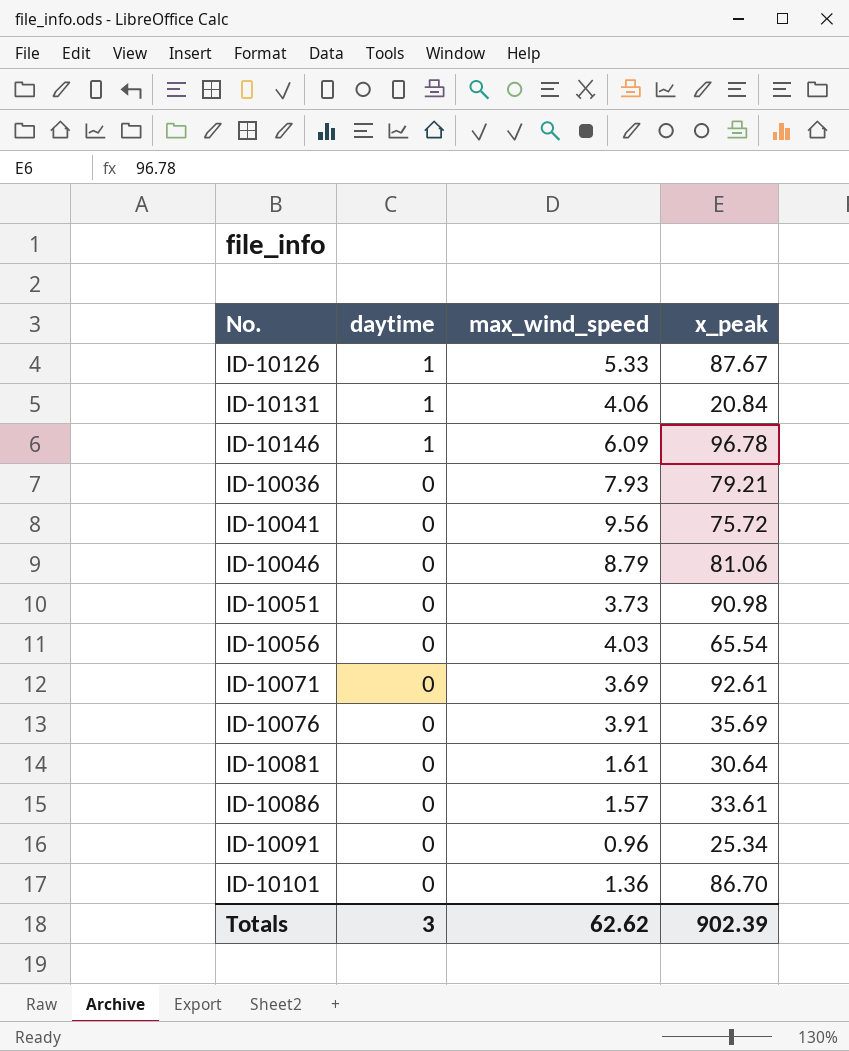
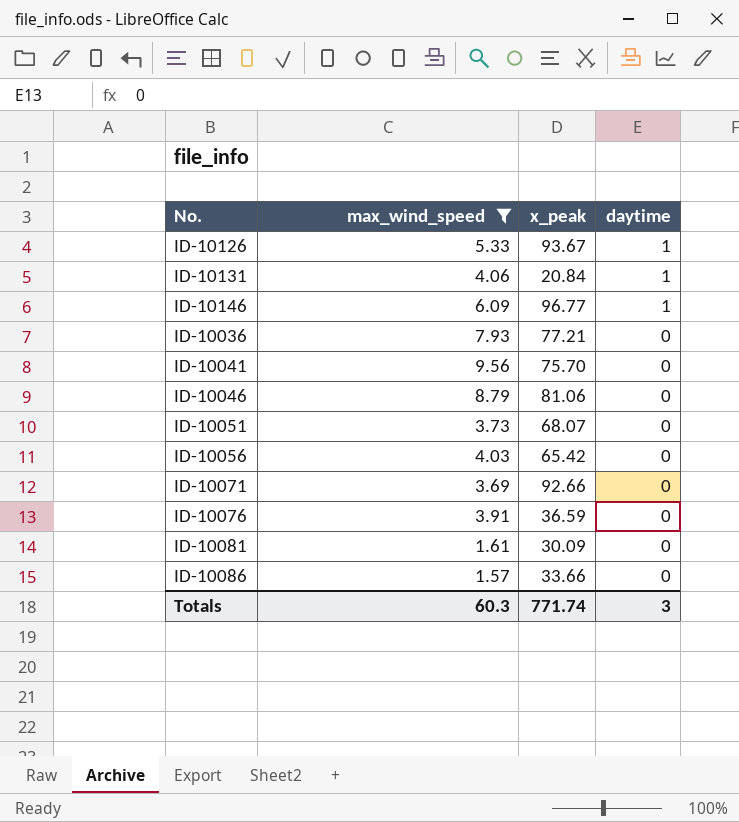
filter: none -> max_wind_speed >= 1.57
column daytime | position: 2 -> 4
ID-10126 | x_peak: 87.67 -> 93.67
ID-10146 | x_peak: 96.78 -> 96.77
ID-10036 | x_peak: 79.21 -> 77.21
ID-10041 | x_peak: 75.72 -> 75.70
ID-10051 | x_peak: 90.98 -> 68.07
ID-10056 | x_peak: 65.54 -> 65.42
ID-10071 | x_peak: 92.61 -> 92.66
ID-10076 | x_peak: 35.69 -> 36.59
ID-10081 | x_peak: 30.64 -> 30.09
ID-10086 | x_peak: 33.61 -> 33.66
Totals | max_wind_speed: 62.62 -> 60.3
Totals | x_peak: 902.39 -> 771.74

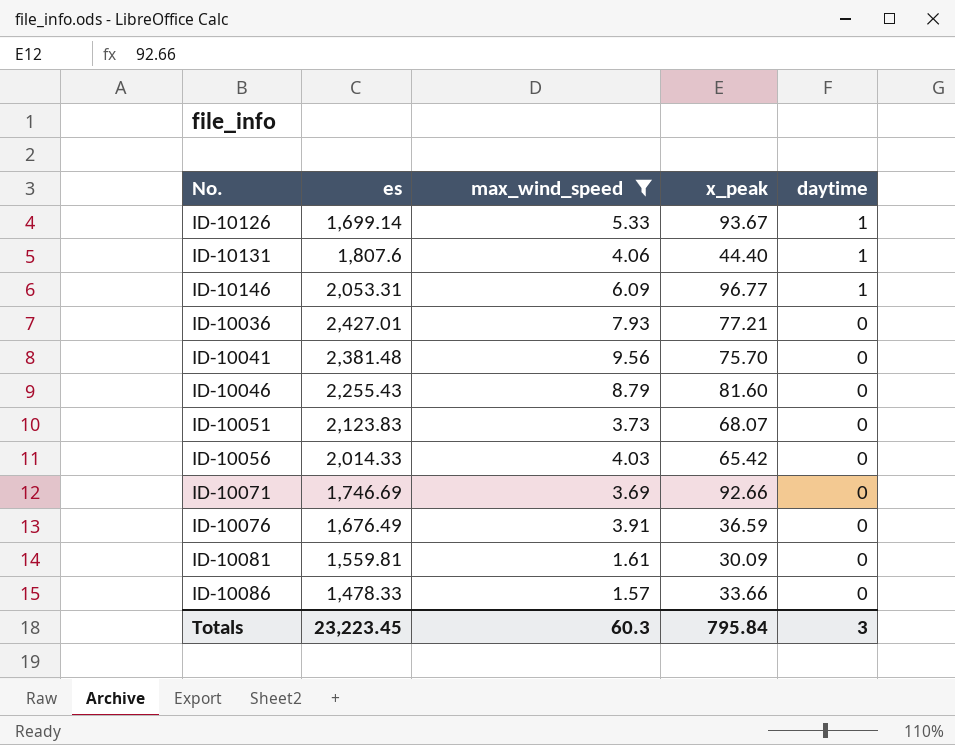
column es | position: none -> 2
ID-10131 | x_peak: 20.84 -> 44.40
ID-10046 | x_peak: 81.06 -> 81.60
Totals | x_peak: 771.74 -> 795.84

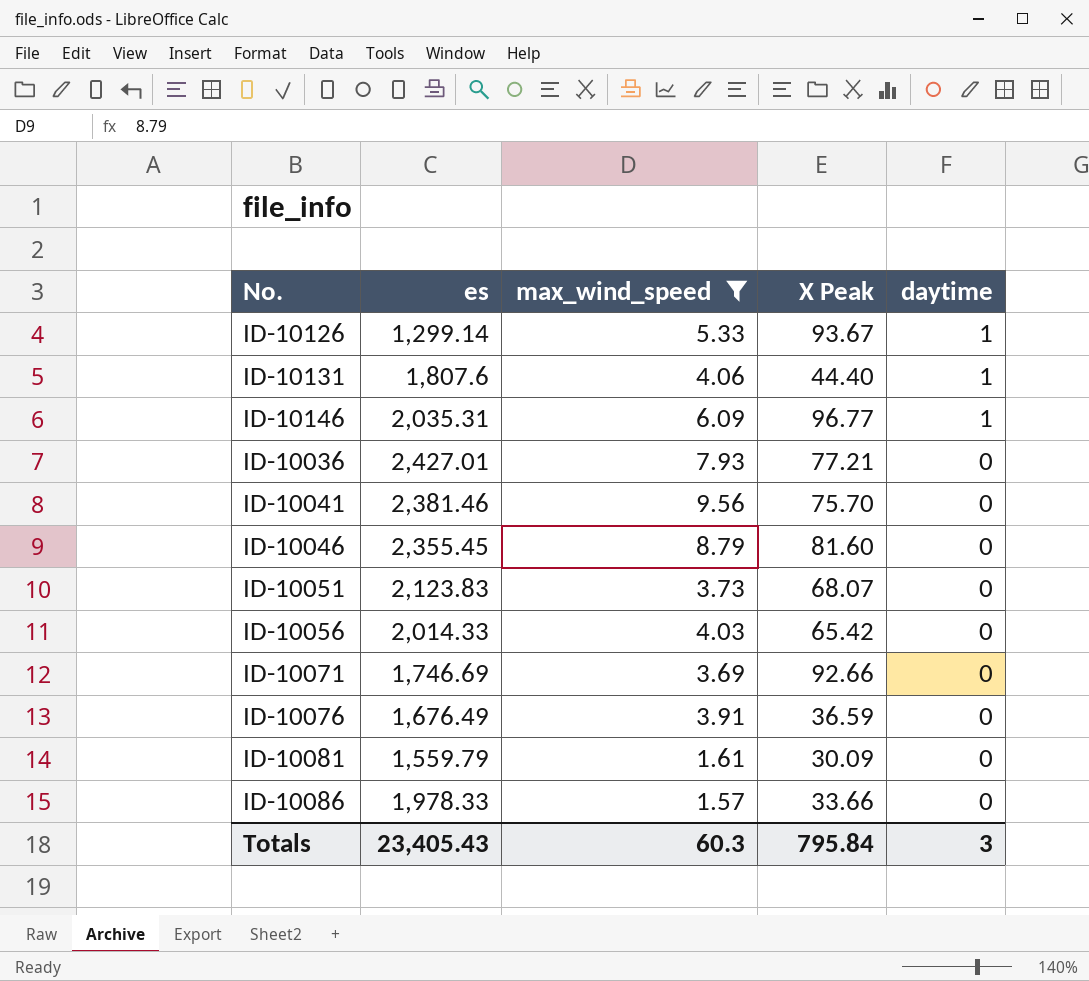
column name: x_peak -> X Peak
ID-10126 | es: 1,699.14 -> 1,299.14
ID-10146 | es: 2,053.31 -> 2,035.31
ID-10041 | es: 2,381.48 -> 2,381.46
ID-10046 | es: 2,255.43 -> 2,355.45
ID-10081 | es: 1,559.81 -> 1,559.79
ID-10086 | es: 1,478.33 -> 1,978.33
Totals | es: 23,223.45 -> 23,405.43

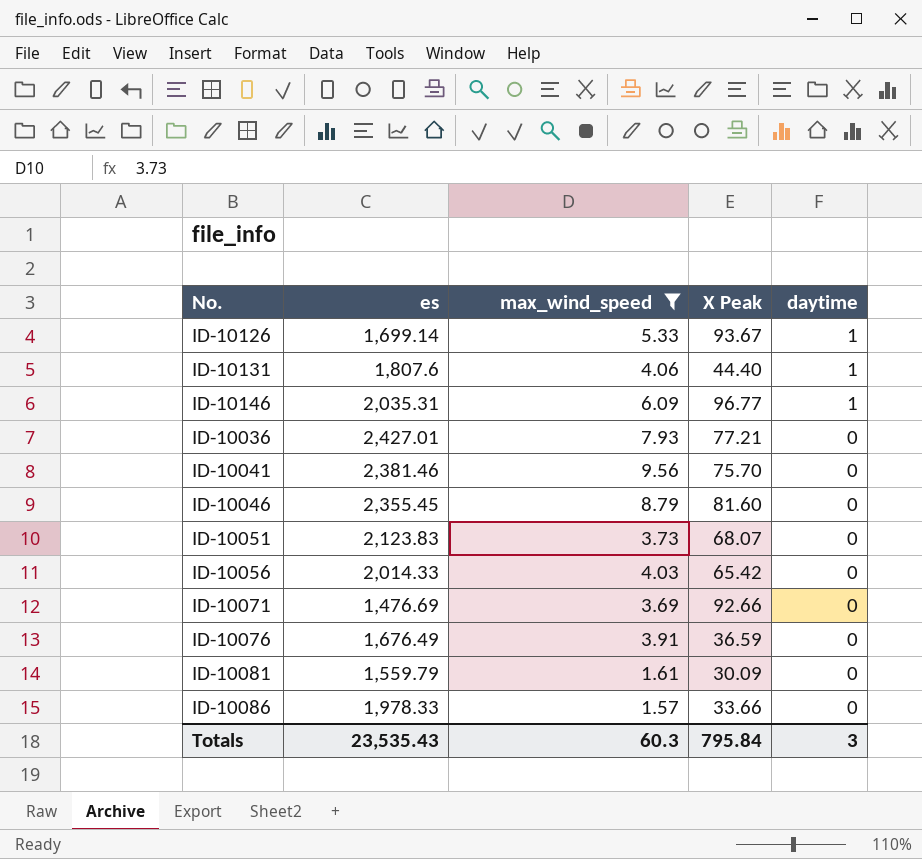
ID-10126 | es: 1,299.14 -> 1,699.14
ID-10071 | es: 1,746.69 -> 1,476.69
Totals | es: 23,405.43 -> 23,535.43

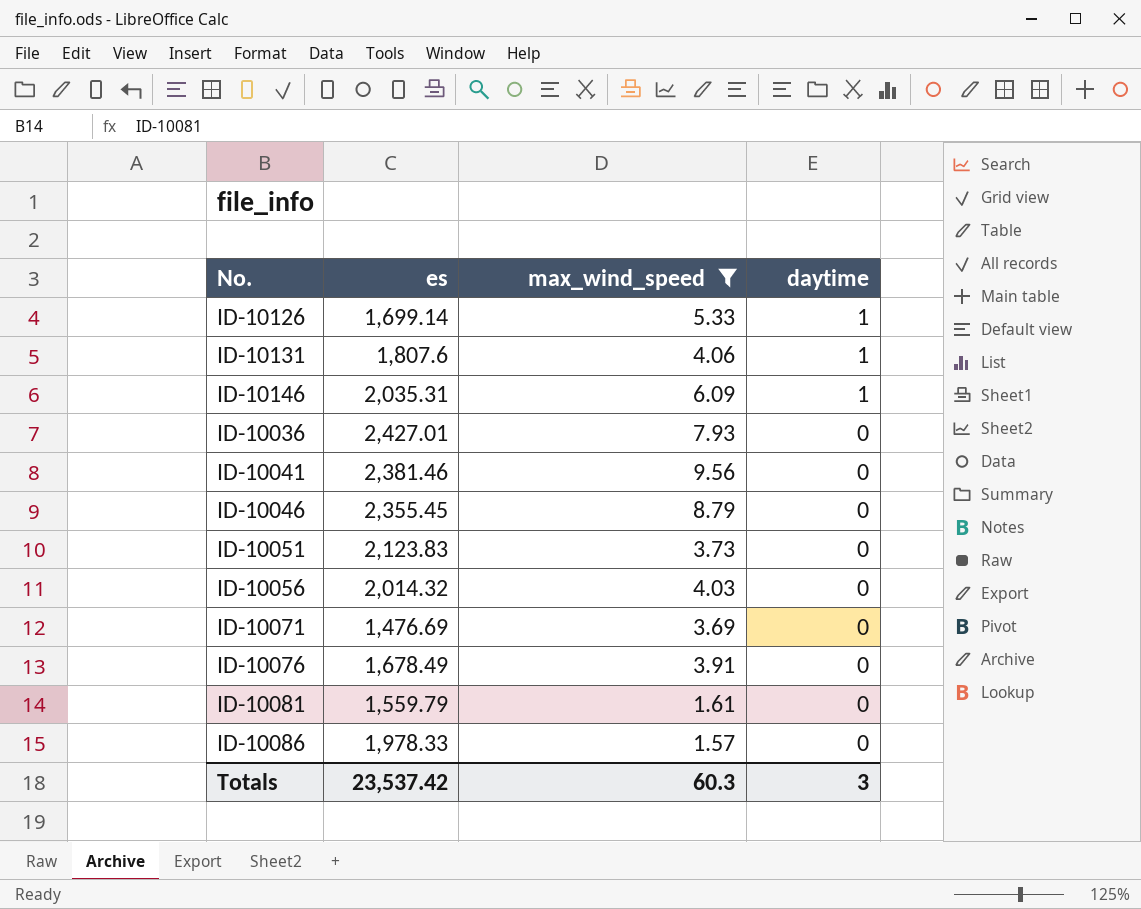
column X Peak | position: 4 -> none
ID-10056 | es: 2,014.33 -> 2,014.32
ID-10076 | es: 1,676.49 -> 1,678.49
Totals | es: 23,535.43 -> 23,537.42

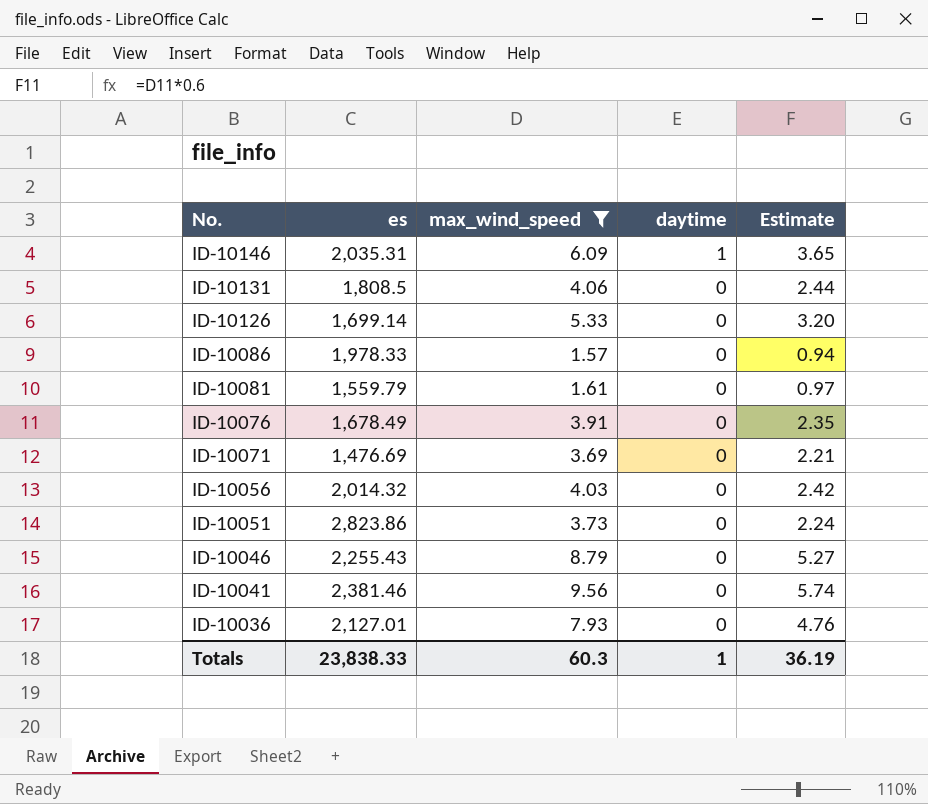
row order: daytime descending -> No. descending
column Estimate | formula: none -> [max_wind_speed] * 0.6
ID-10131 | es: 1,807.6 -> 1,808.5
ID-10131 | daytime: 1 -> 0
ID-10126 | daytime: 1 -> 0
ID-10051 | es: 2,123.83 -> 2,823.86
ID-10046 | es: 2,355.45 -> 2,255.43
ID-10036 | es: 2,427.01 -> 2,127.01
Totals | es: 23,537.42 -> 23,838.33
Totals | daytime: 3 -> 1

